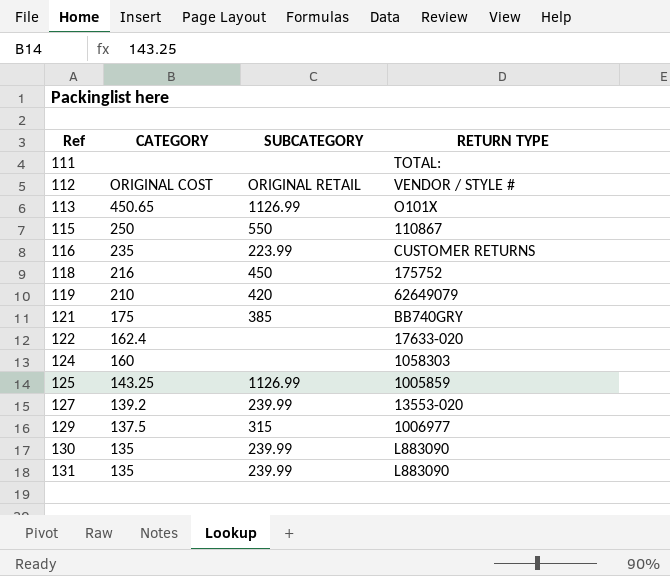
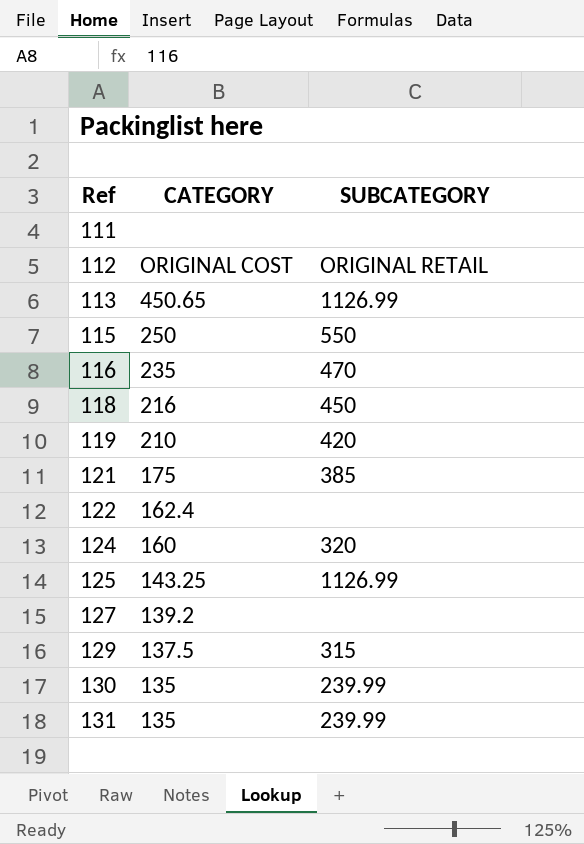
column RETURN TYPE | position: 4 -> none
116 | SUBCATEGORY: 223.99 -> 470
124 | SUBCATEGORY: none -> 320
127 | SUBCATEGORY: 239.99 -> none

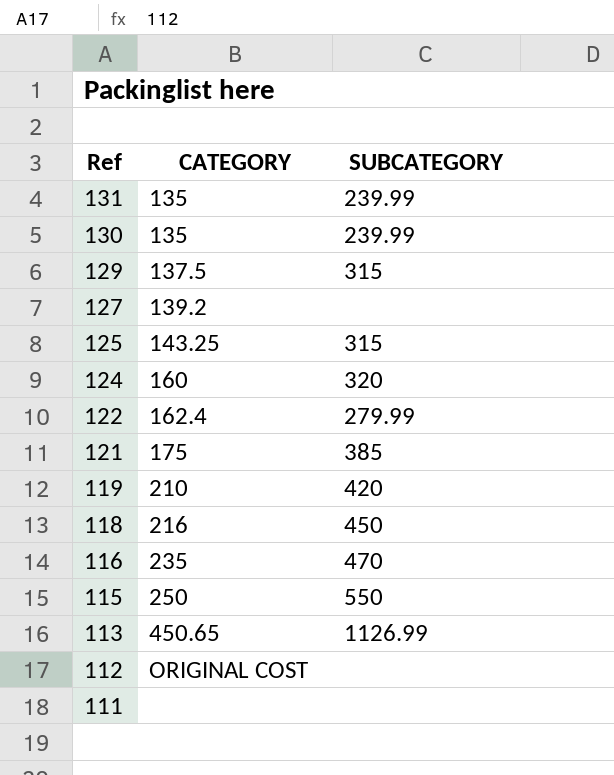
row order: Ref ascending -> Ref descending
125 | SUBCATEGORY: 1126.99 -> 315
122 | SUBCATEGORY: none -> 279.99
112 | SUBCATEGORY: ORIGINAL RETAIL -> none

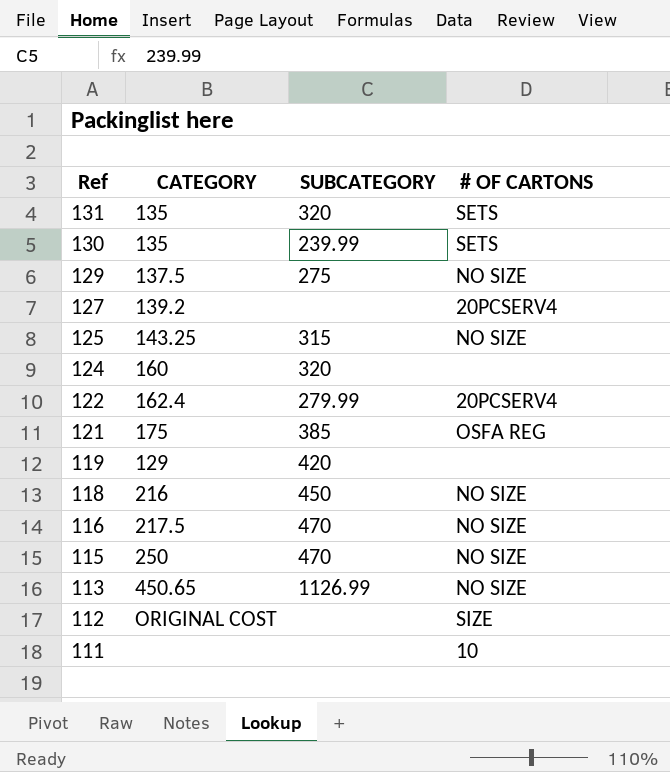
column # OF CARTONS | position: none -> 4
131 | SUBCATEGORY: 239.99 -> 320
129 | SUBCATEGORY: 315 -> 275
119 | CATEGORY: 210 -> 129
116 | CATEGORY: 235 -> 217.5
115 | SUBCATEGORY: 550 -> 470

